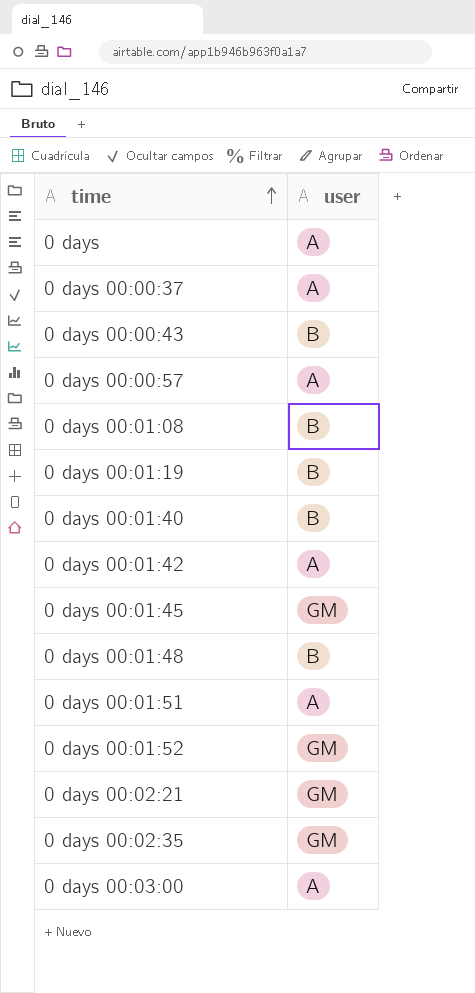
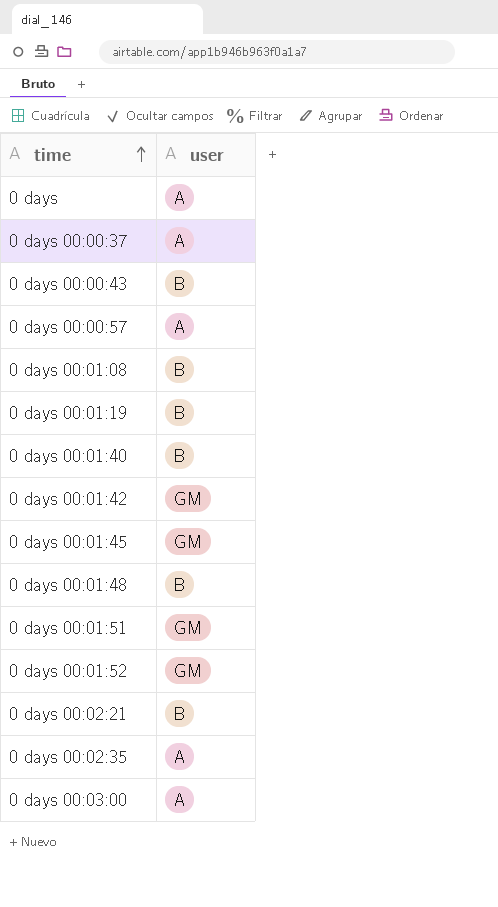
0 days 00:01:42 | user: A -> GM
0 days 00:01:51 | user: A -> GM
0 days 00:02:21 | user: GM -> B
0 days 00:02:35 | user: GM -> A

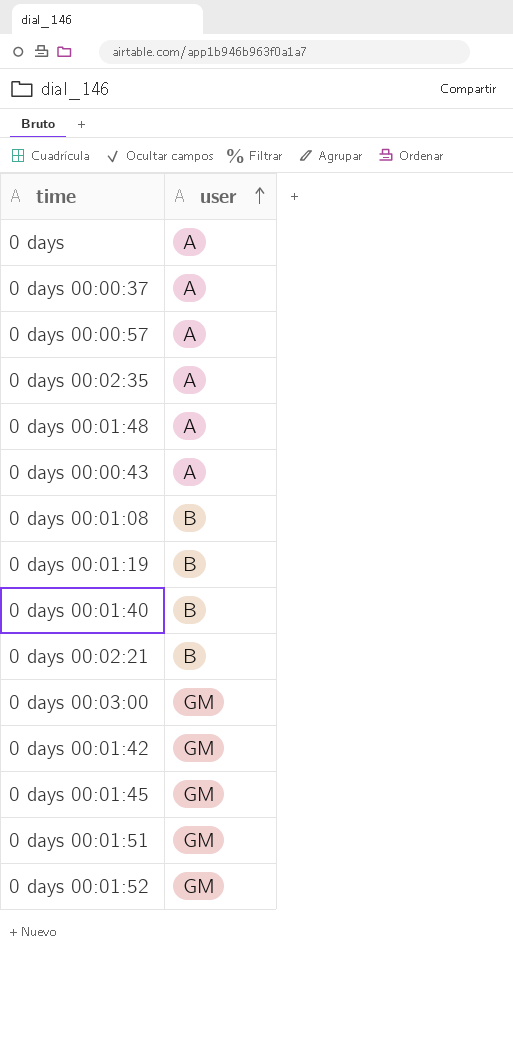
row order: time ascending -> user ascending
0 days 00:01:48 | user: B -> A
0 days 00:00:43 | user: B -> A
0 days 00:03:00 | user: A -> GM

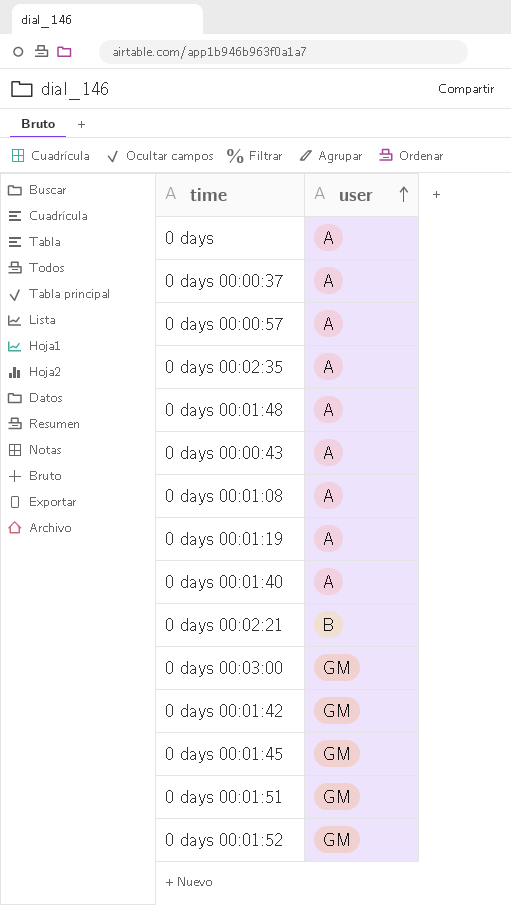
0 days 00:01:08 | user: B -> A
0 days 00:01:19 | user: B -> A
0 days 00:01:40 | user: B -> A

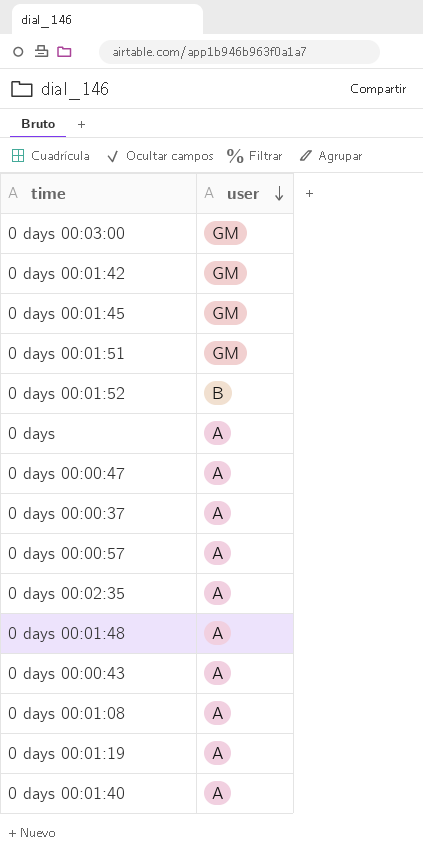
row order: user ascending -> user descending
row 0 days 00:02:21: B -> none
0 days 00:01:52 | user: GM -> B
row 0 days 00:00:47: none -> A

